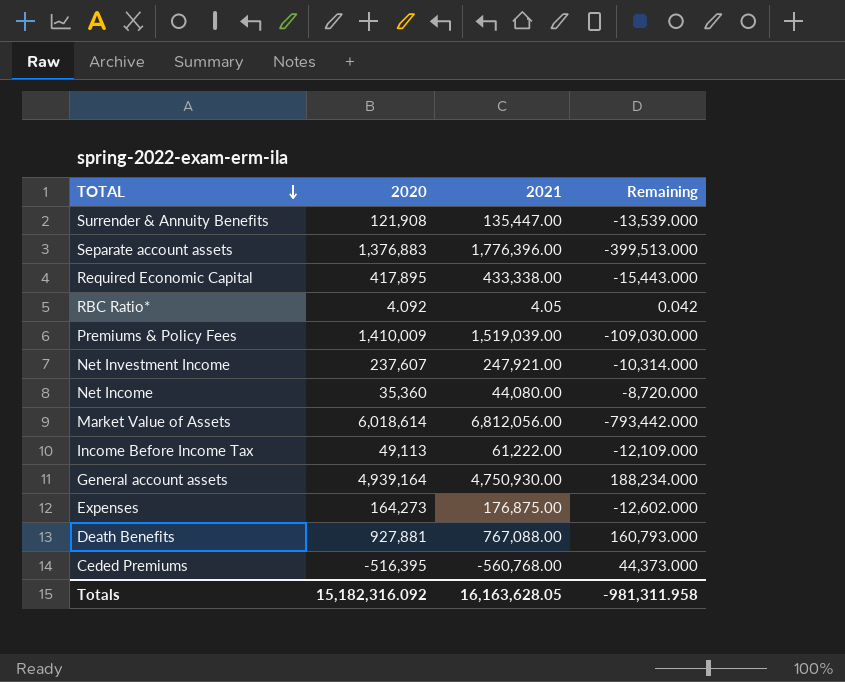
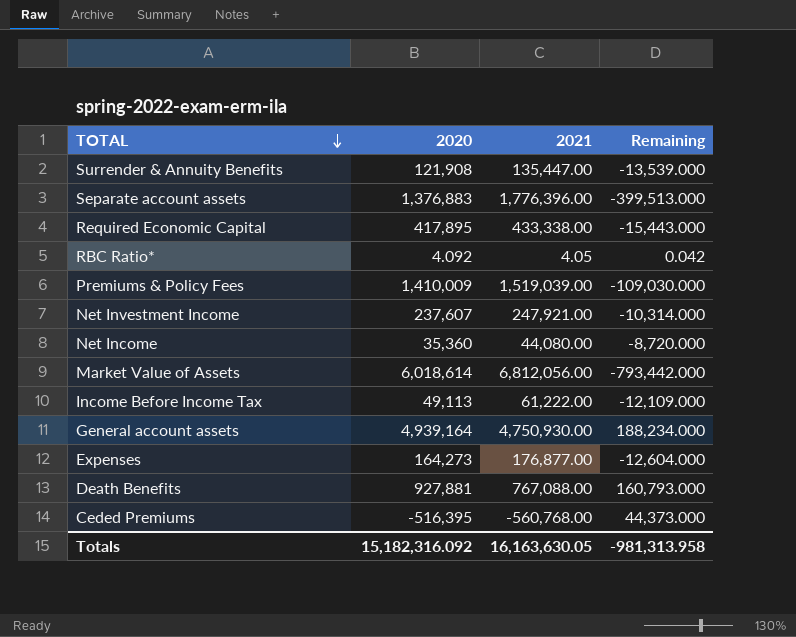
Expenses | 2021: 176,875.00 -> 176,877.00
Expenses | Remaining: -12,602.000 -> -12,604.000
Totals | 2021: 16,163,628.05 -> 16,163,630.05
Totals | Remaining: -981,311.958 -> -981,313.958

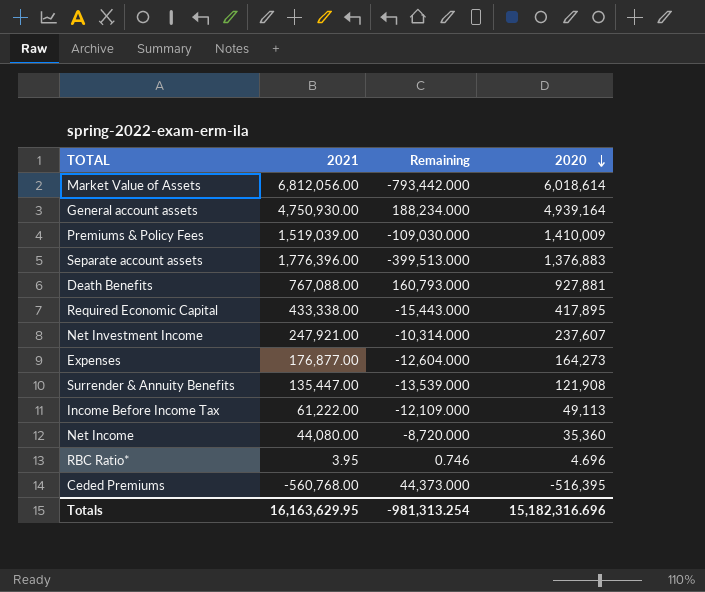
row order: TOTAL descending -> 2020 descending
column 2020 | position: 2 -> 4
RBC Ratio* | 2021: 4.05 -> 3.95
RBC Ratio* | Remaining: 0.042 -> 0.746
RBC Ratio* | 2020: 4.092 -> 4.696
Totals | 2021: 16,163,630.05 -> 16,163,629.95
Totals | Remaining: -981,313.958 -> -981,313.254
Totals | 2020: 15,182,316.092 -> 15,182,316.696

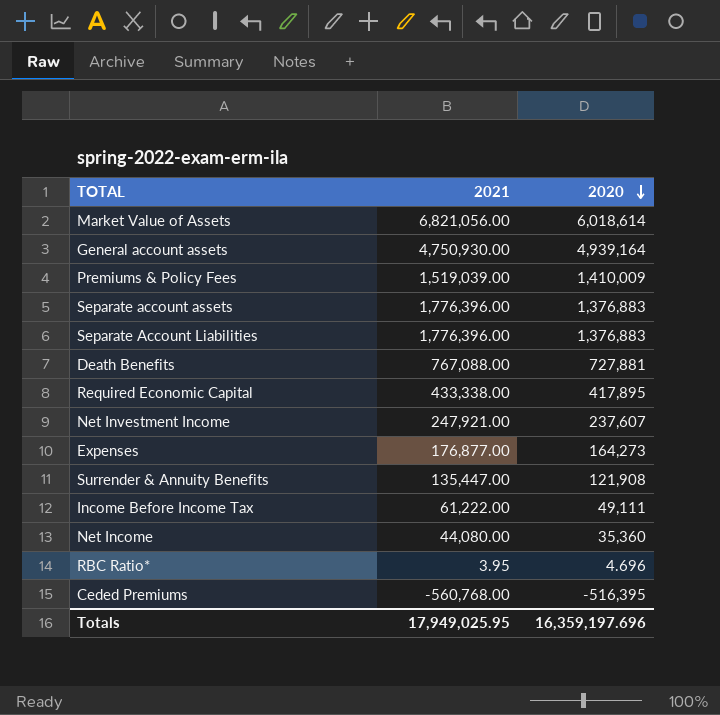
column Remaining | formula: [2020] - [2021] -> none
Market Value of Assets | 2021: 6,812,056.00 -> 6,821,056.00
row Separate Account Liabilities: none -> 1,776,396.00 | 1,376,883
Death Benefits | 2020: 927,881 -> 727,881
Income Before Income Tax | 2020: 49,113 -> 49,111
Totals | 2021: 16,163,629.95 -> 17,949,025.95
Totals | 2020: 15,182,316.696 -> 16,359,197.696

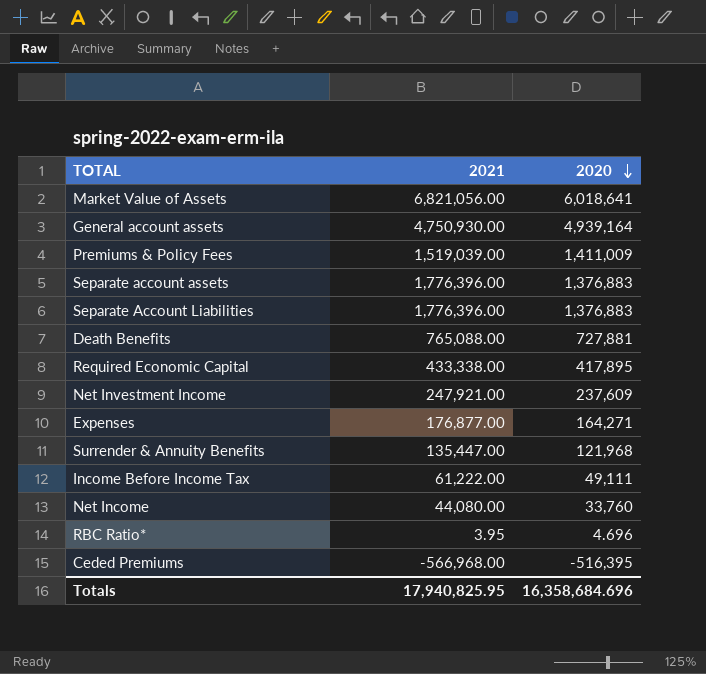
Market Value of Assets | 2020: 6,018,614 -> 6,018,641
Premiums & Policy Fees | 2020: 1,410,009 -> 1,411,009
Death Benefits | 2021: 767,088.00 -> 765,088.00
Net Investment Income | 2020: 237,607 -> 237,609
Expenses | 2020: 164,273 -> 164,271
Surrender & Annuity Benefits | 2020: 121,908 -> 121,968
Net Income | 2020: 35,360 -> 33,760
Ceded Premiums | 2021: -560,768.00 -> -566,968.00
Totals | 2021: 17,949,025.95 -> 17,940,825.95
Totals | 2020: 16,359,197.696 -> 16,358,684.696

